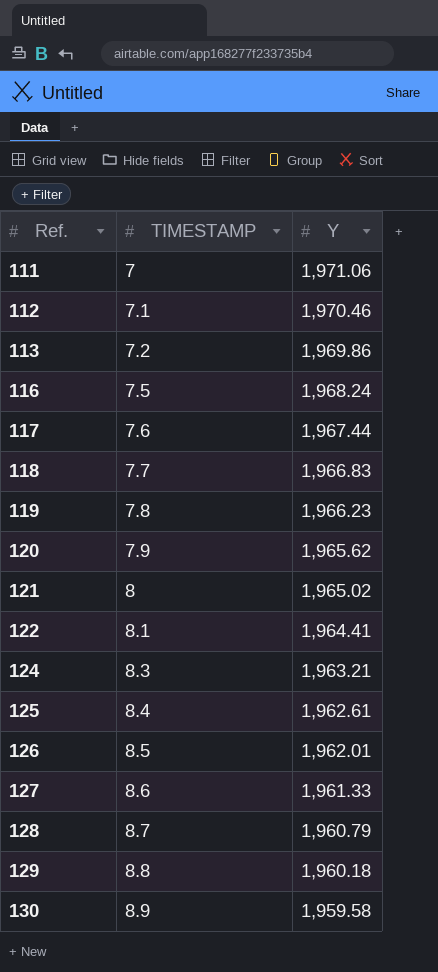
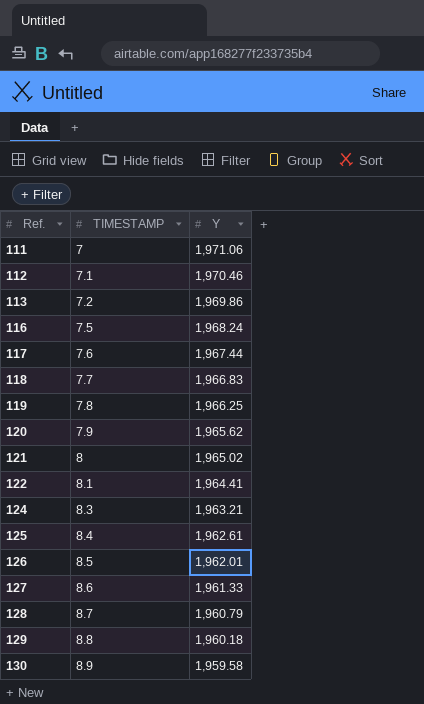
119 | Y: 1,966.23 -> 1,966.25

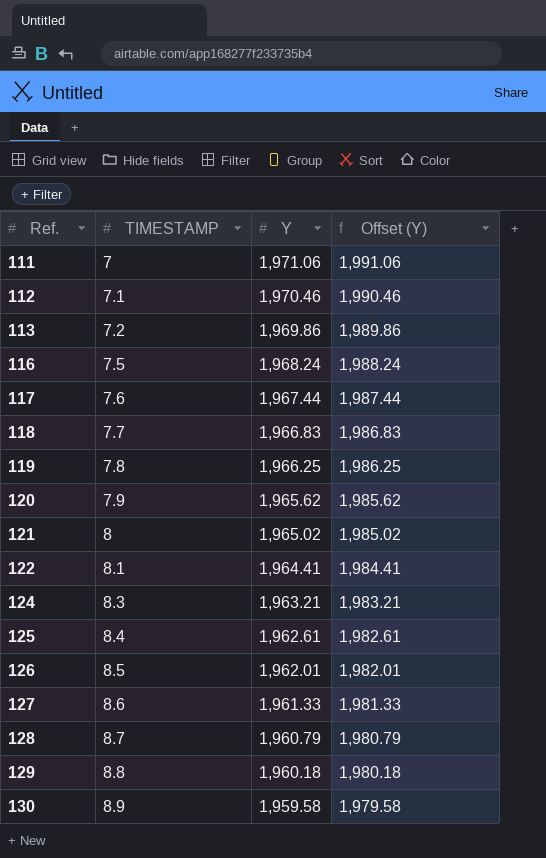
column Offset (Y) | formula: none -> [Y] + 20

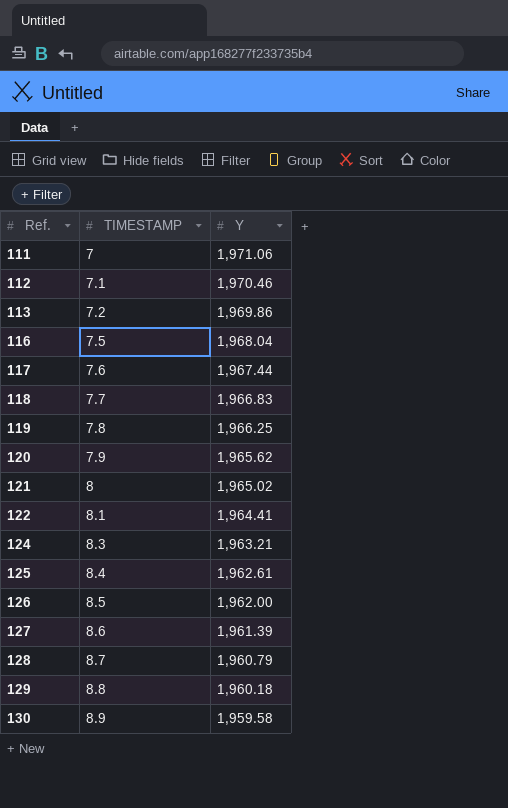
column Offset (Y) | formula: [Y] + 20 -> none
116 | Y: 1,968.24 -> 1,968.04
126 | Y: 1,962.01 -> 1,962.00
127 | Y: 1,961.33 -> 1,961.39

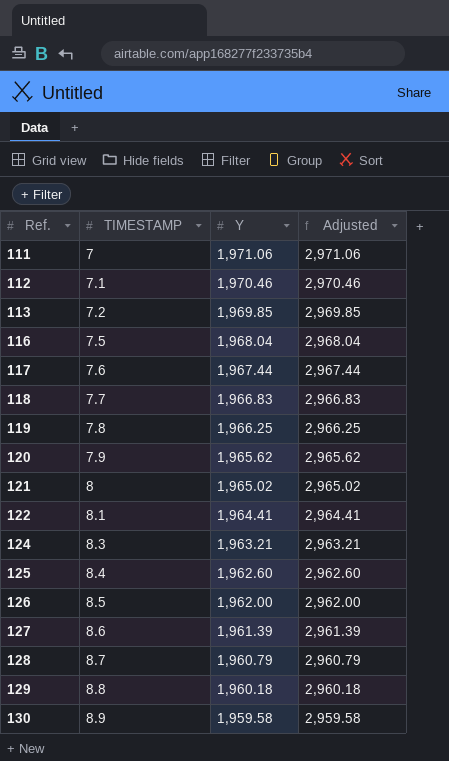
column Adjusted | formula: none -> [Y] + 1000
113 | Y: 1,969.86 -> 1,969.85
125 | Y: 1,962.61 -> 1,962.60

